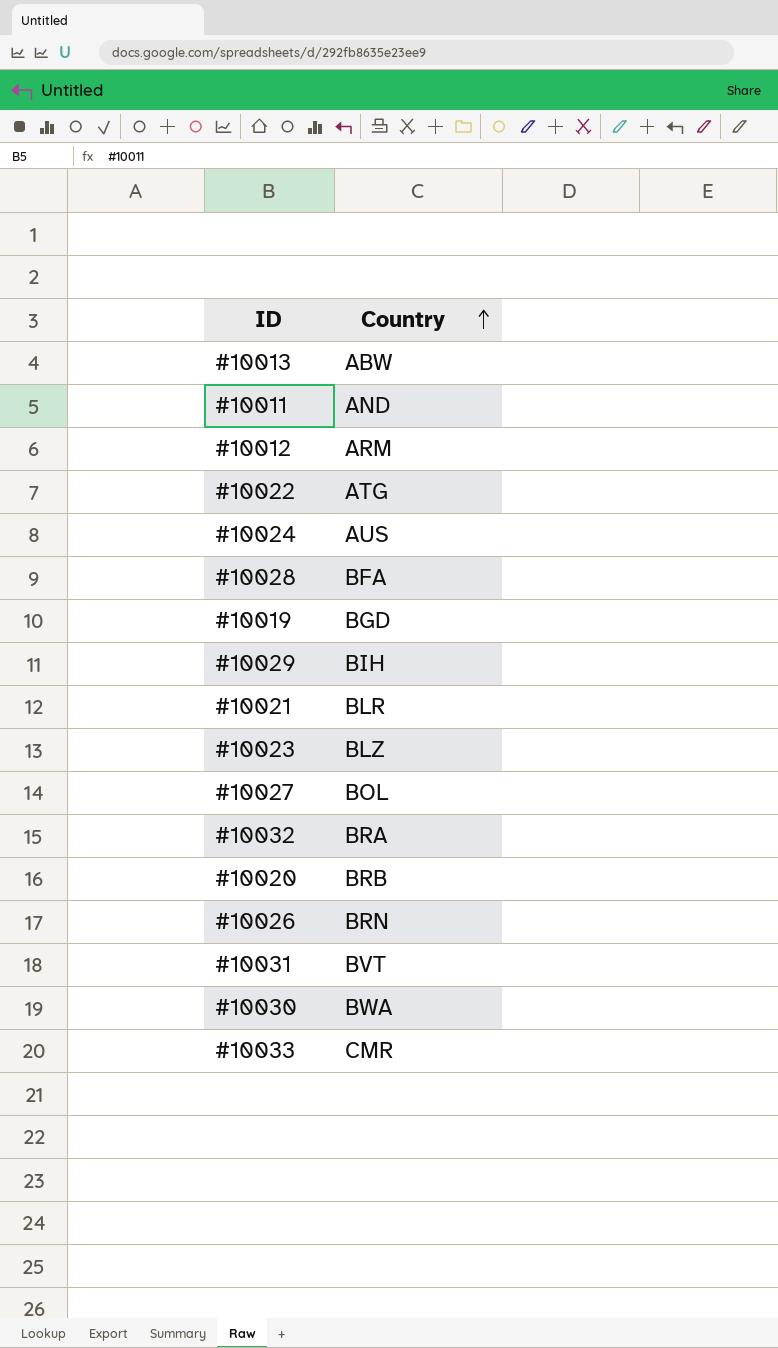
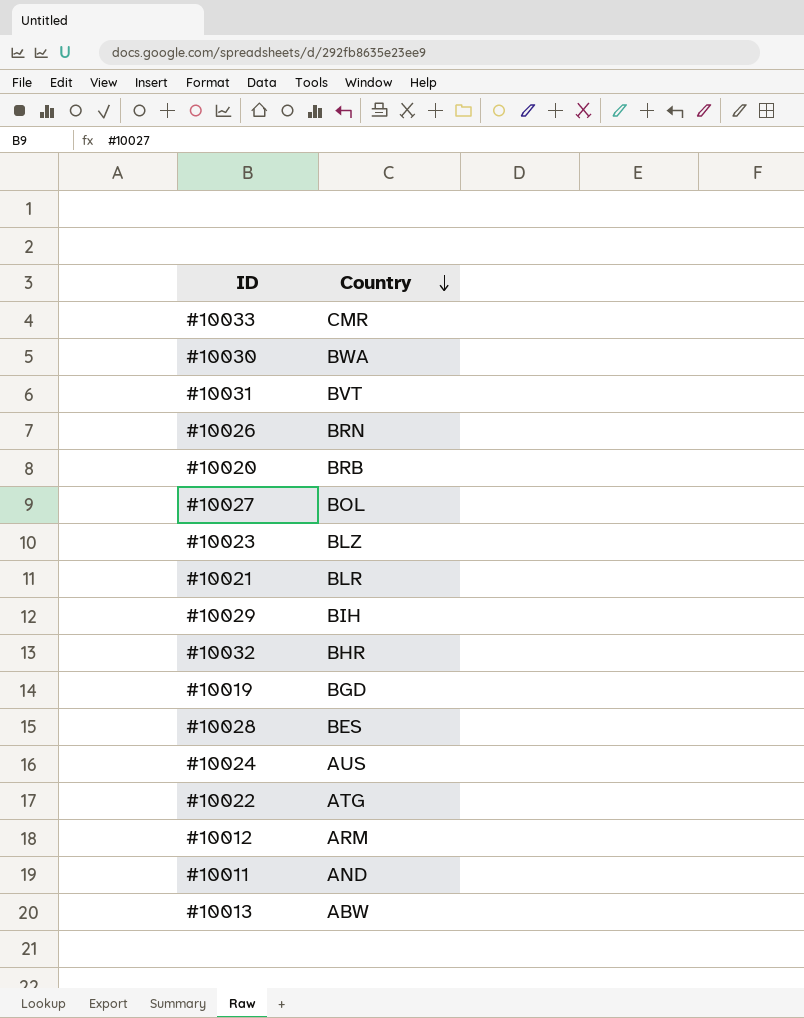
row order: Country ascending -> Country descending
#10032 | Country: BRA -> BHR
#10028 | Country: BFA -> BES

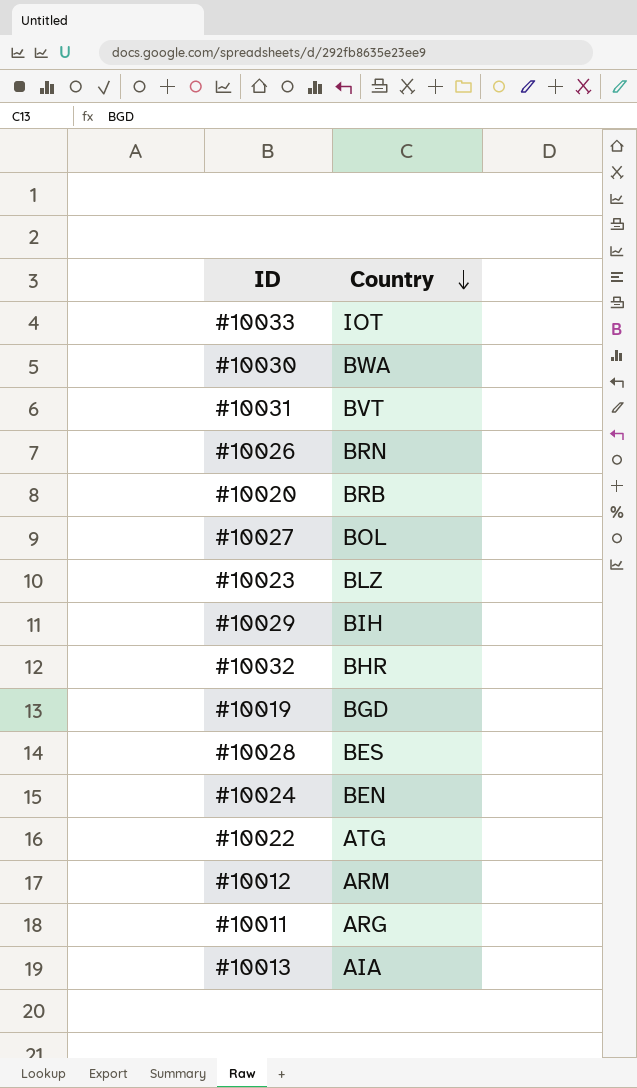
row #10021: BLR -> none
#10033 | Country: CMR -> IOT
#10024 | Country: AUS -> BEN
#10011 | Country: AND -> ARG
#10013 | Country: ABW -> AIA

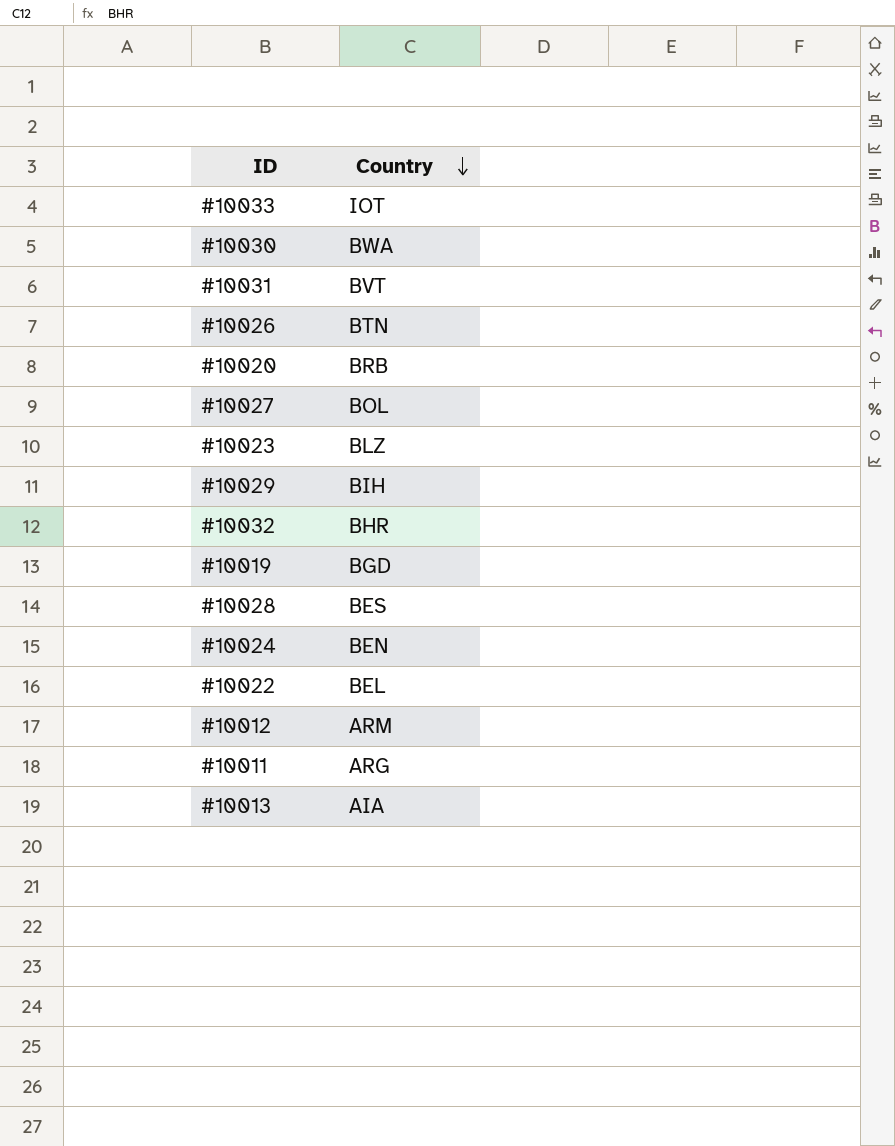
#10026 | Country: BRN -> BTN
#10022 | Country: ATG -> BEL

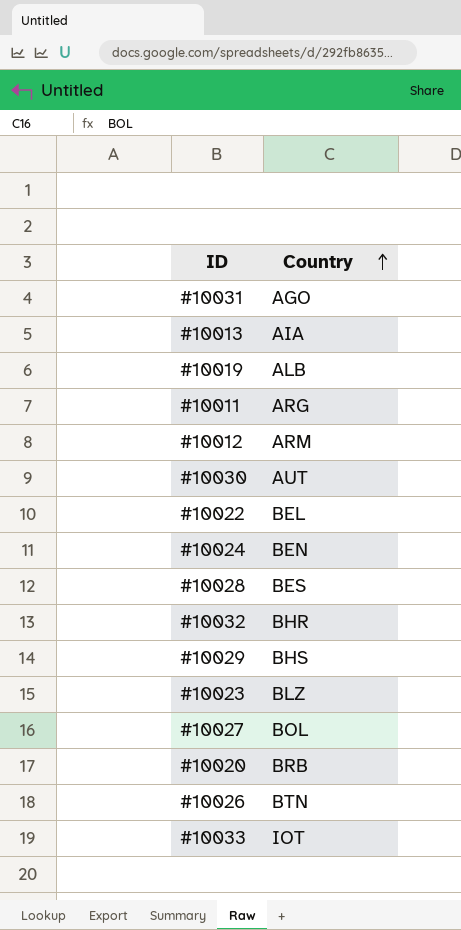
row order: Country descending -> Country ascending
#10031 | Country: BVT -> AGO
#10019 | Country: BGD -> ALB
#10030 | Country: BWA -> AUT
#10029 | Country: BIH -> BHS

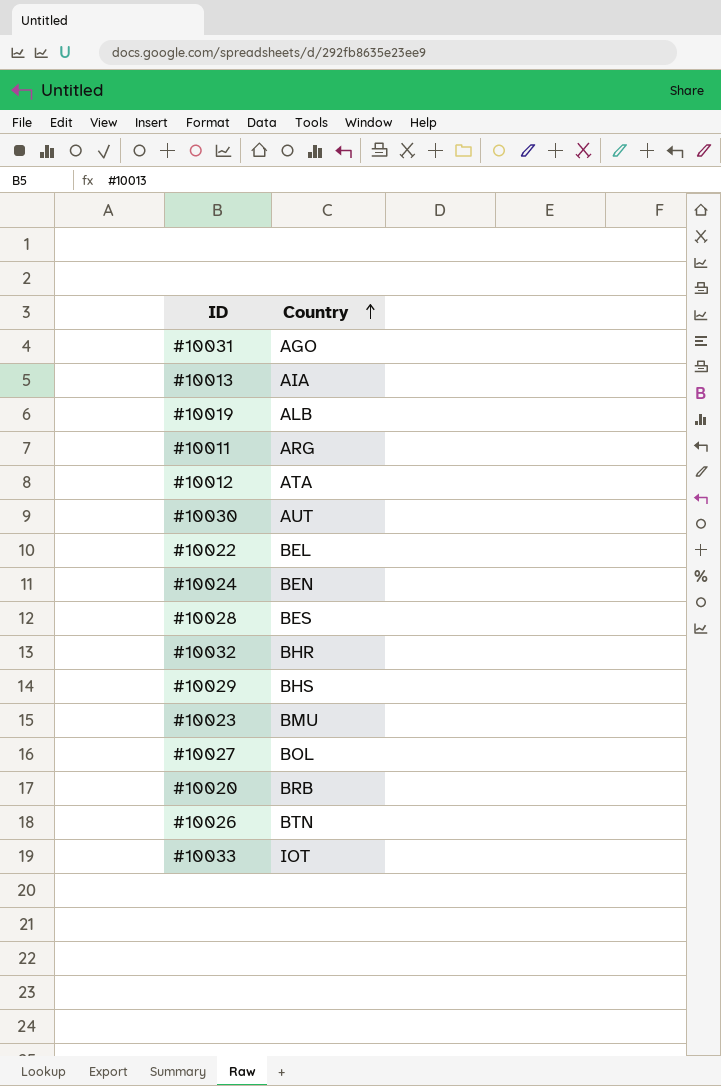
#10012 | Country: ARM -> ATA
#10023 | Country: BLZ -> BMU

